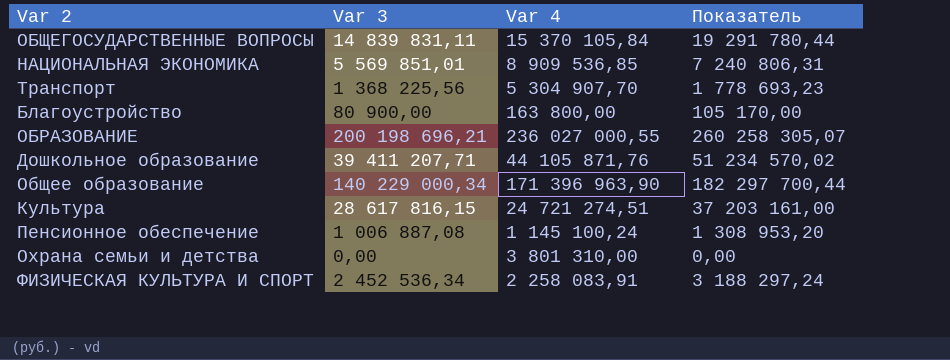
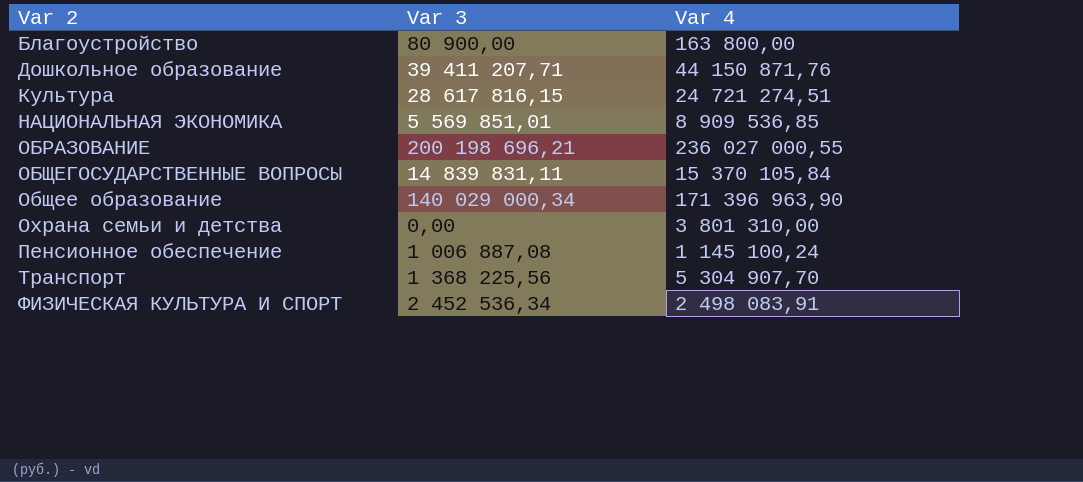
row order: none -> Var 2 ascending
column Показатель | formula: [Var 3] * 1,3 -> none
Дошкольное образование | Var 4: 44 105 871,76 -> 44 150 871,76
Общее образование | Var 3: 140 229 000,34 -> 140 029 000,34
ФИЗИЧЕСКАЯ КУЛЬТУРА И СПОРТ | Var 4: 2 258 083,91 -> 2 498 083,91

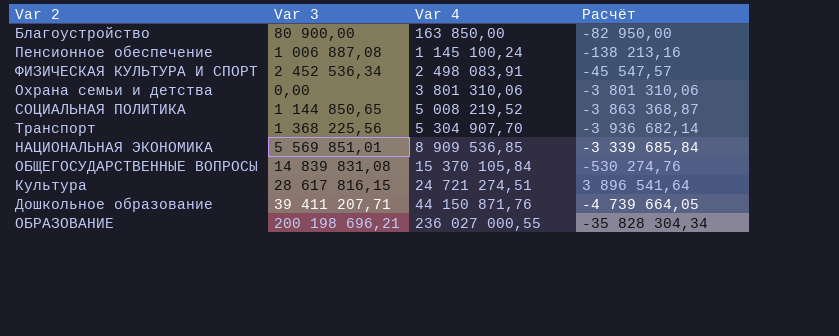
row order: Var 2 ascending -> Var 4 ascending
column Расчёт | formula: none -> [Var 3] - [Var 4]
row Общее образование: 140 029 000,34 | 171 396 963,90 -> none
Благоустройство | Var 4: 163 800,00 -> 163 850,00
Охрана семьи и детства | Var 4: 3 801 310,00 -> 3 801 310,06
row СОЦИАЛЬНАЯ ПОЛИТИКА: none -> 1 144 850,65 | 5 008 219,52 | -3 863 368,87
ОБЩЕГОСУДАРСТВЕННЫЕ ВОПРОСЫ | Var 3: 14 839 831,11 -> 14 839 831,08

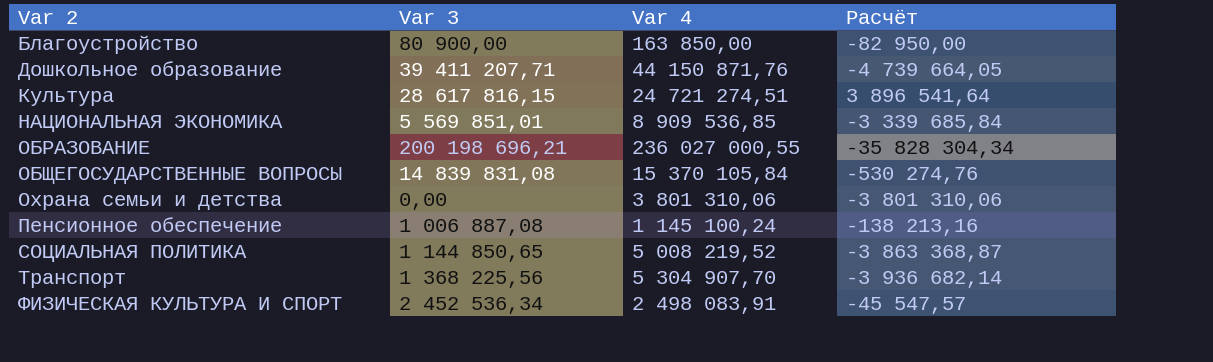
row order: Var 4 ascending -> Var 2 ascending

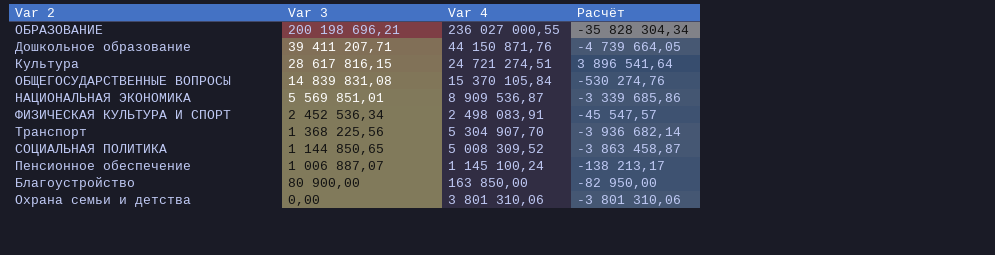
row order: Var 2 ascending -> Var 3 descending
НАЦИОНАЛЬНАЯ ЭКОНОМИКА | Var 4: 8 909 536,85 -> 8 909 536,87
НАЦИОНАЛЬНАЯ ЭКОНОМИКА | Расчёт: -3 339 685,84 -> -3 339 685,86
СОЦИАЛЬНАЯ ПОЛИТИКА | Var 4: 5 008 219,52 -> 5 008 309,52
СОЦИАЛЬНАЯ ПОЛИТИКА | Расчёт: -3 863 368,87 -> -3 863 458,87
Пенсионное обеспечение | Var 3: 1 006 887,08 -> 1 006 887,07
Пенсионное обеспечение | Расчёт: -138 213,16 -> -138 213,17

